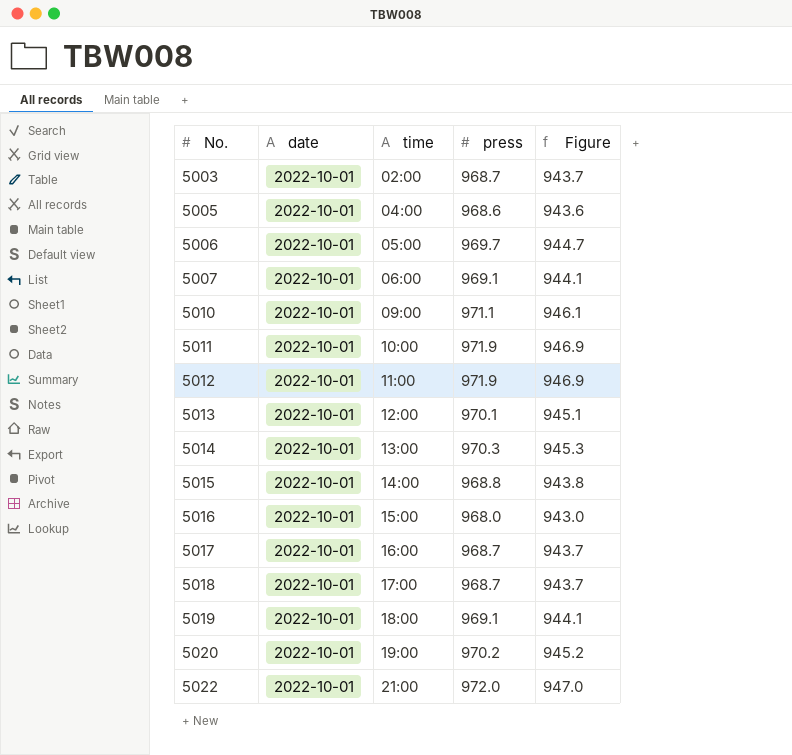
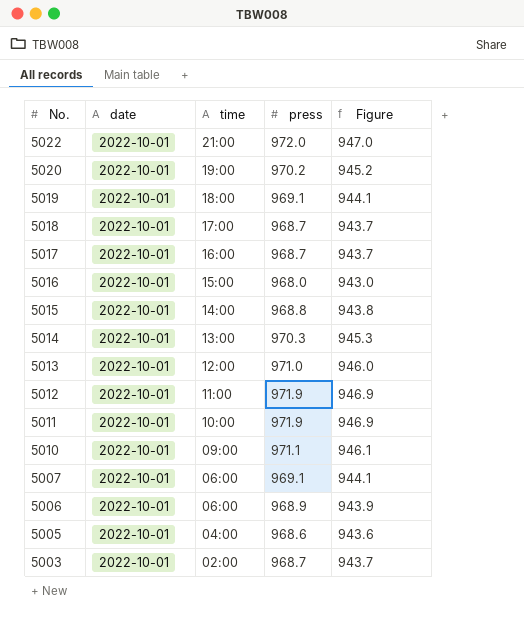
row order: No. ascending -> No. descending
5013 | press: 970.1 -> 971.0
5013 | Figure: 945.1 -> 946.0
5006 | time: 05:00 -> 06:00
5006 | press: 969.7 -> 968.9
5006 | Figure: 944.7 -> 943.9

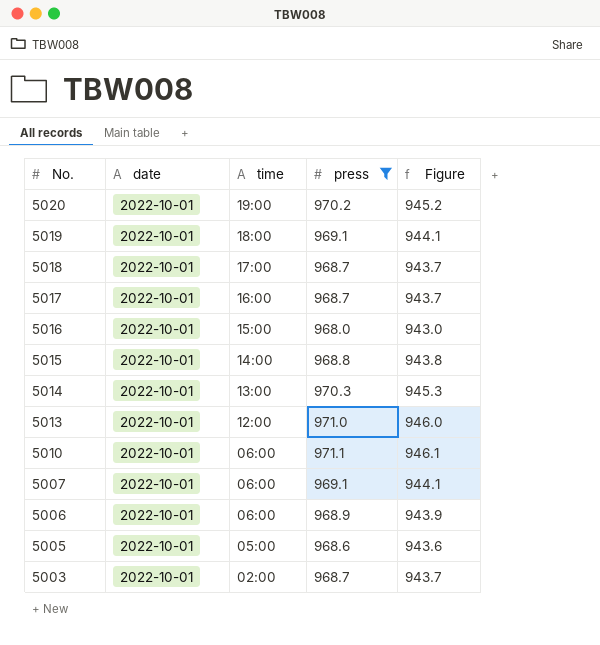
filter: none -> press <= 971.1
5010 | time: 09:00 -> 06:00
5005 | time: 04:00 -> 05:00

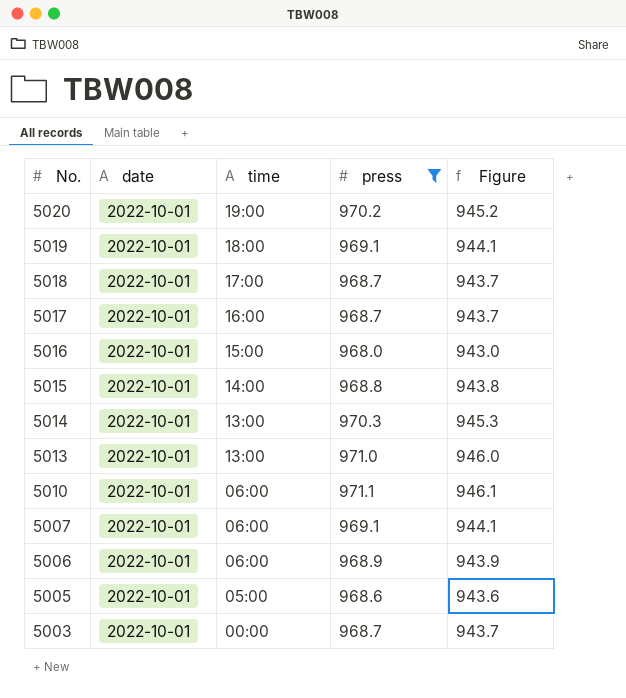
5013 | time: 12:00 -> 13:00
5003 | time: 02:00 -> 00:00

